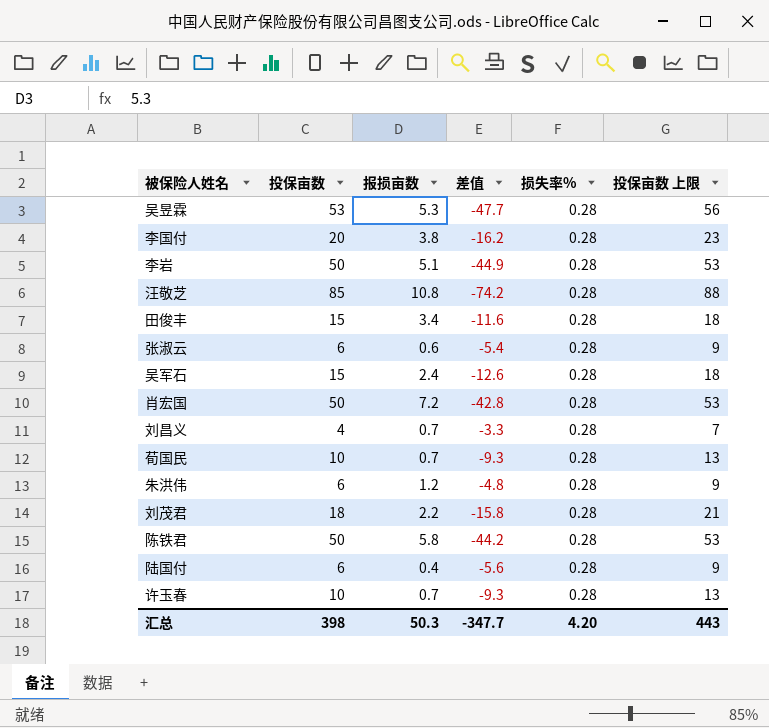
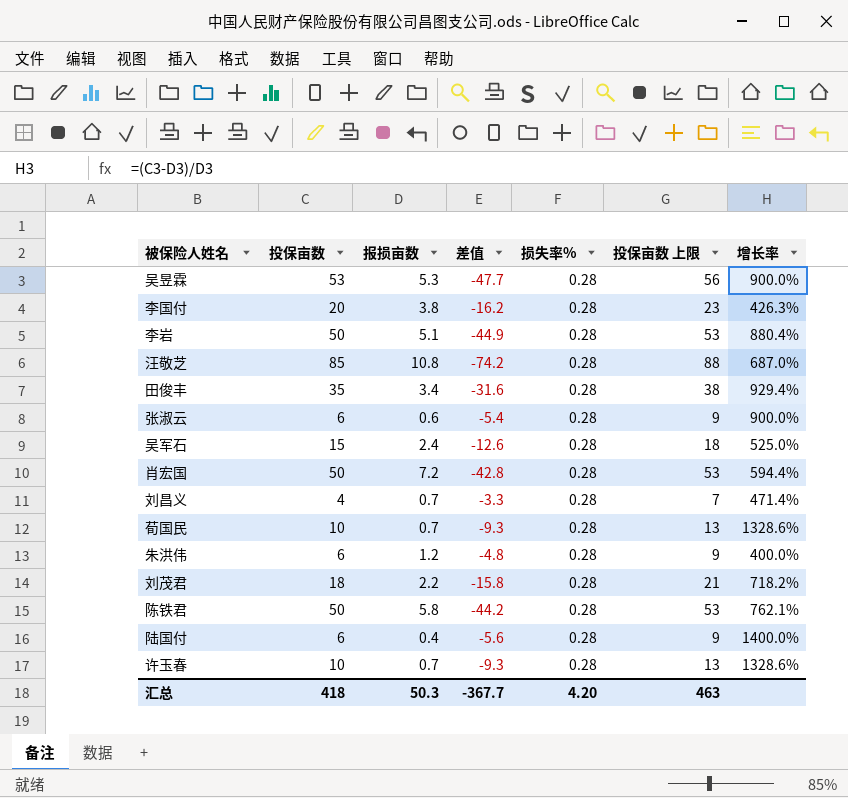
column 增长率 | formula: none -> ([投保亩数] - [报损亩数]) / [报损亩数]
田俊丰 | 投保亩数: 15 -> 35
田俊丰 | 差值: -11.6 -> -31.6
田俊丰 | 投保亩数 上限: 18 -> 38
汇总 | 投保亩数: 398 -> 418
汇总 | 差值: -347.7 -> -367.7
汇总 | 投保亩数 上限: 443 -> 463

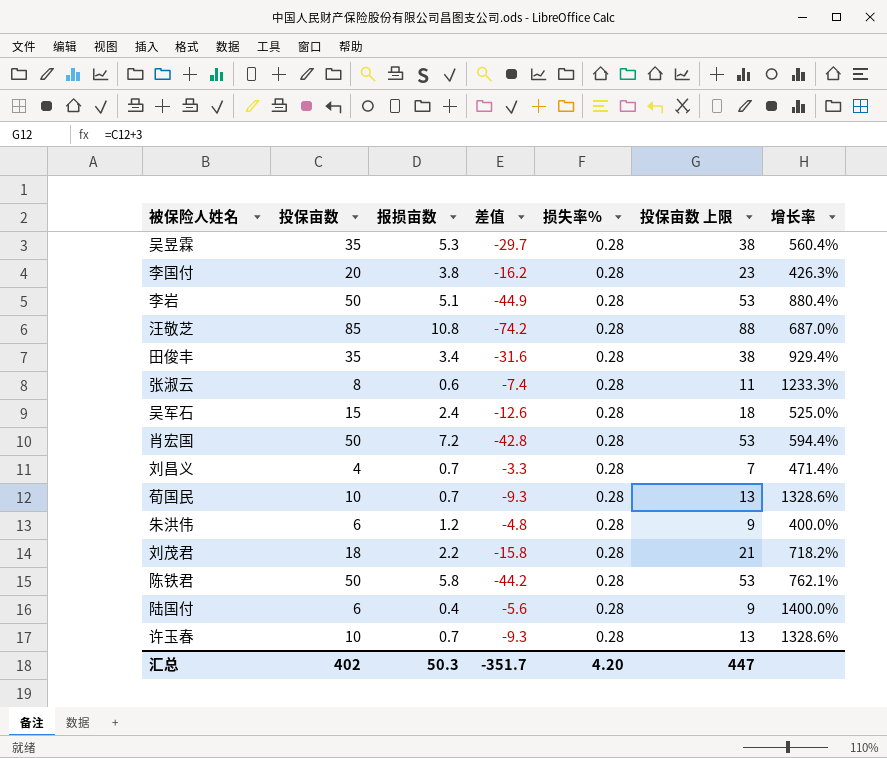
吴昱霖 | 投保亩数: 53 -> 35
吴昱霖 | 差值: -47.7 -> -29.7
吴昱霖 | 投保亩数 上限: 56 -> 38
吴昱霖 | 增长率: 900.0% -> 560.4%
张淑云 | 投保亩数: 6 -> 8
张淑云 | 差值: -5.4 -> -7.4
张淑云 | 投保亩数 上限: 9 -> 11
张淑云 | 增长率: 900.0% -> 1233.3%
汇总 | 投保亩数: 418 -> 402
汇总 | 差值: -367.7 -> -351.7
汇总 | 投保亩数 上限: 463 -> 447

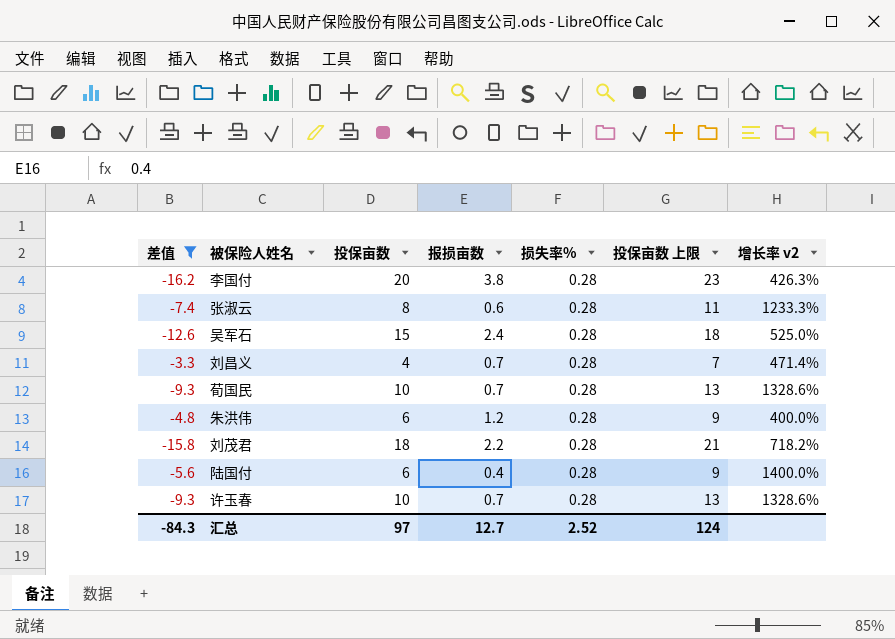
filter: none -> 差值 >= -16.2
column 差值 | position: 4 -> 1
column name: 增长率 -> 增长率 v2
汇总 | 差值: -351.7 -> -84.3
汇总 | 投保亩数: 402 -> 97
汇总 | 报损亩数: 50.3 -> 12.7
汇总 | 损失率%: 4.20 -> 2.52
汇总 | 投保亩数 上限: 447 -> 124

